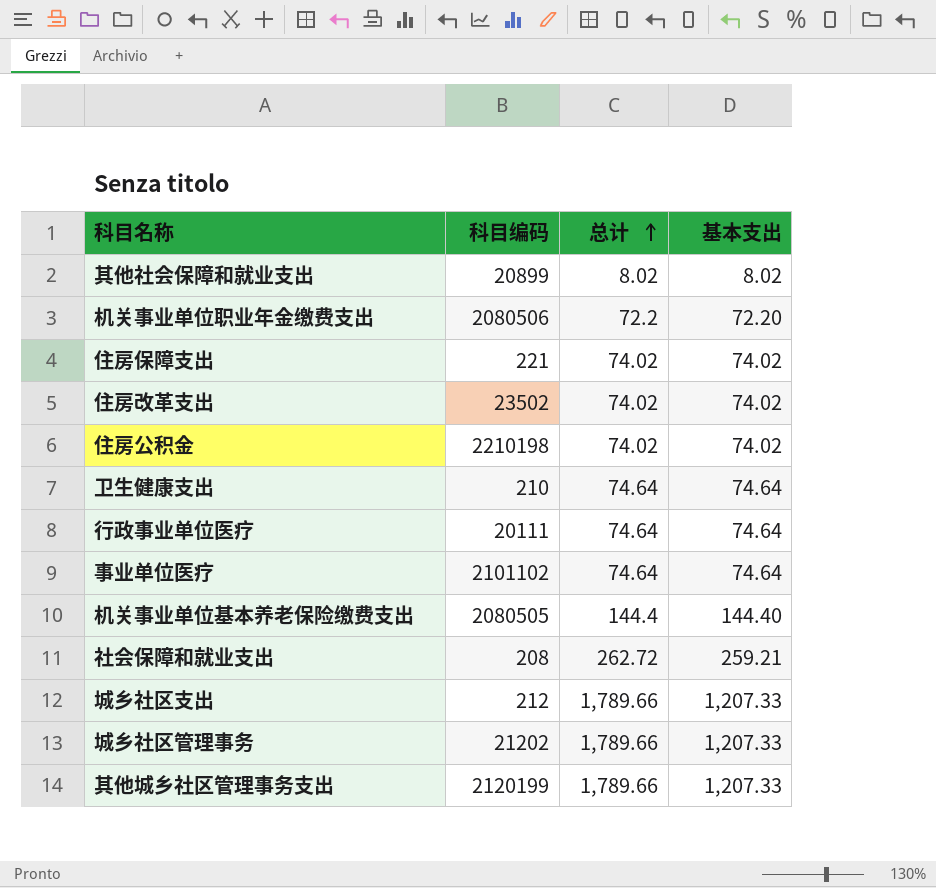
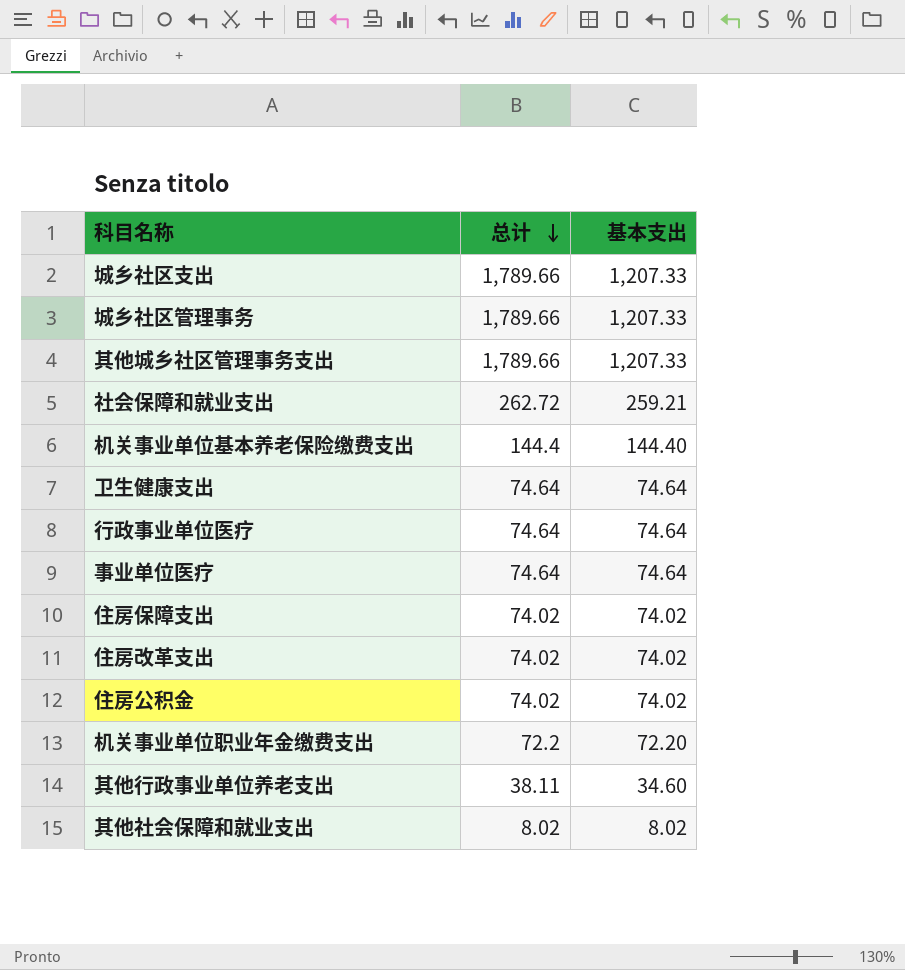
row order: 总计 ascending -> 总计 descending
column 科目编码 | position: 2 -> none
row 其他行政事业单位养老支出: none -> 38.11 | 34.60

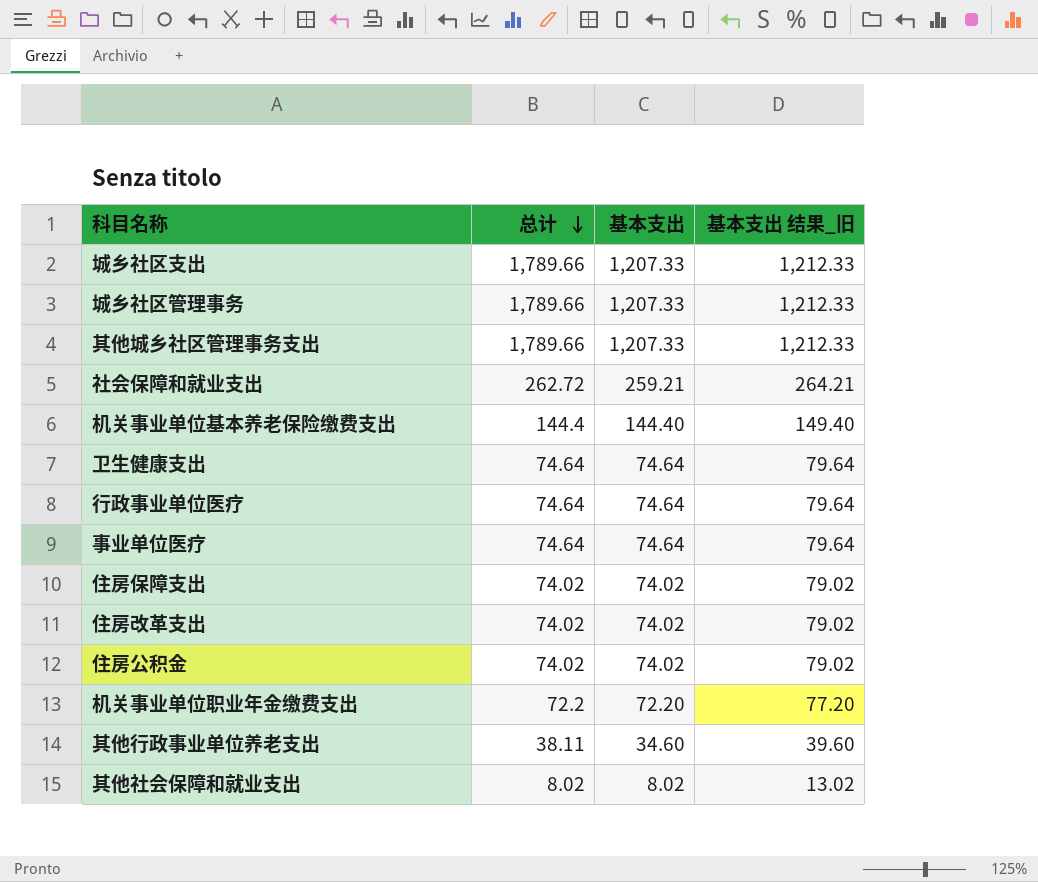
column 基本支出 结果_旧 | formula: none -> [基本支出] + 5

